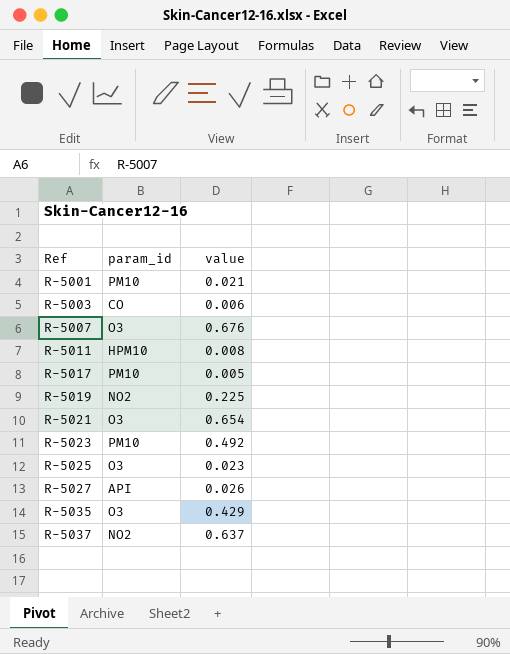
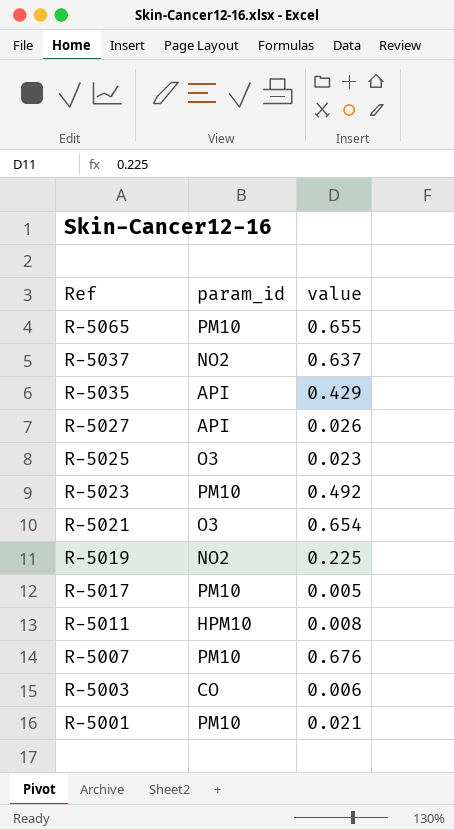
row order: Ref ascending -> Ref descending
row R-5065: none -> PM10 | 0.655
R-5035 | param_id: O3 -> API
R-5007 | param_id: O3 -> PM10

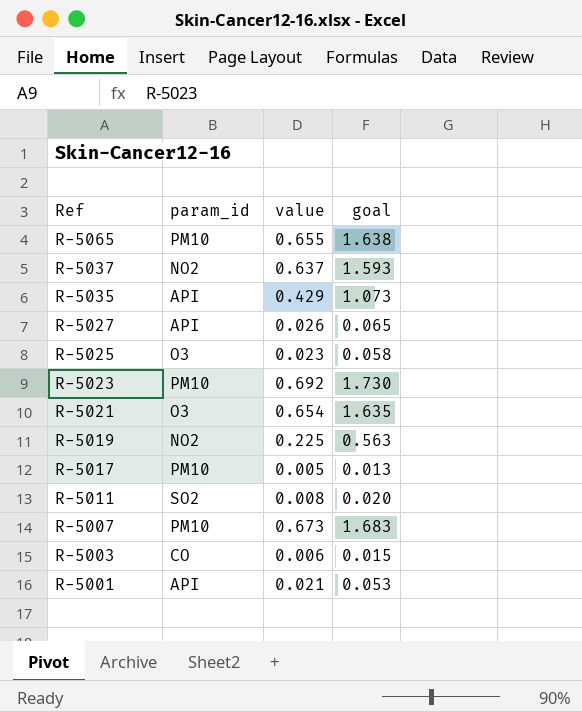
column goal | formula: none -> [value] * 2.5
R-5023 | value: 0.492 -> 0.692
R-5011 | param_id: HPM10 -> SO2
R-5007 | value: 0.676 -> 0.673
R-5001 | param_id: PM10 -> API

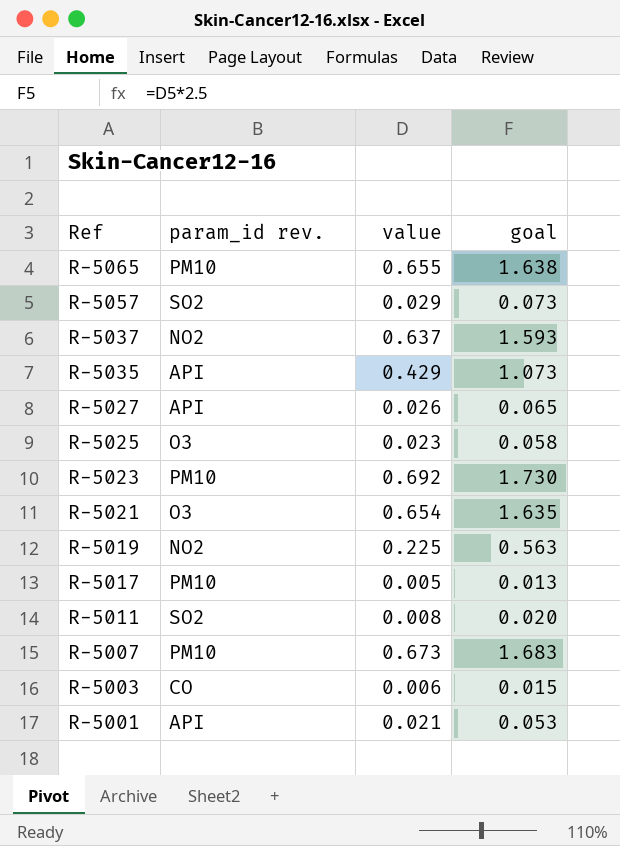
column name: param_id -> param_id rev.
row R-5057: none -> SO2 | 0.029 | 0.073

